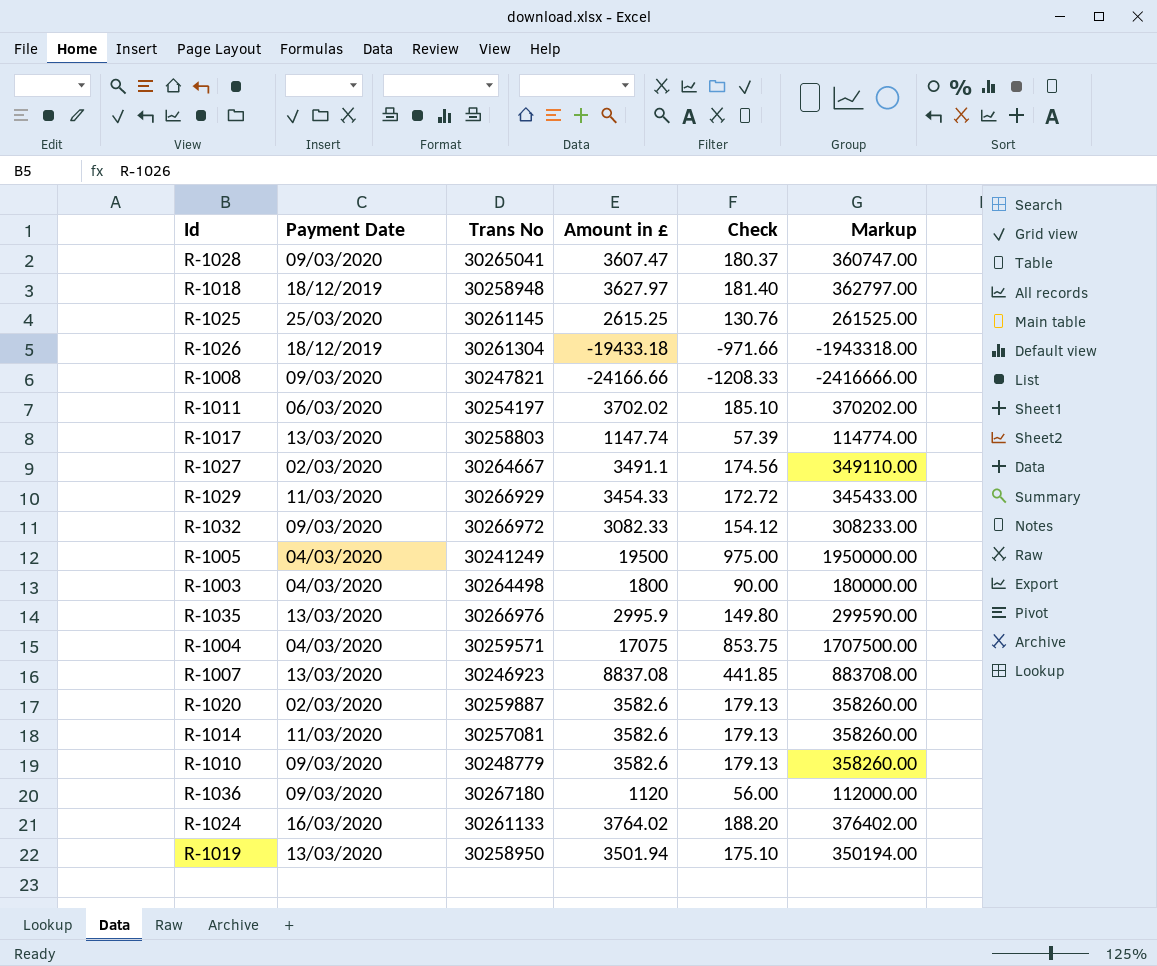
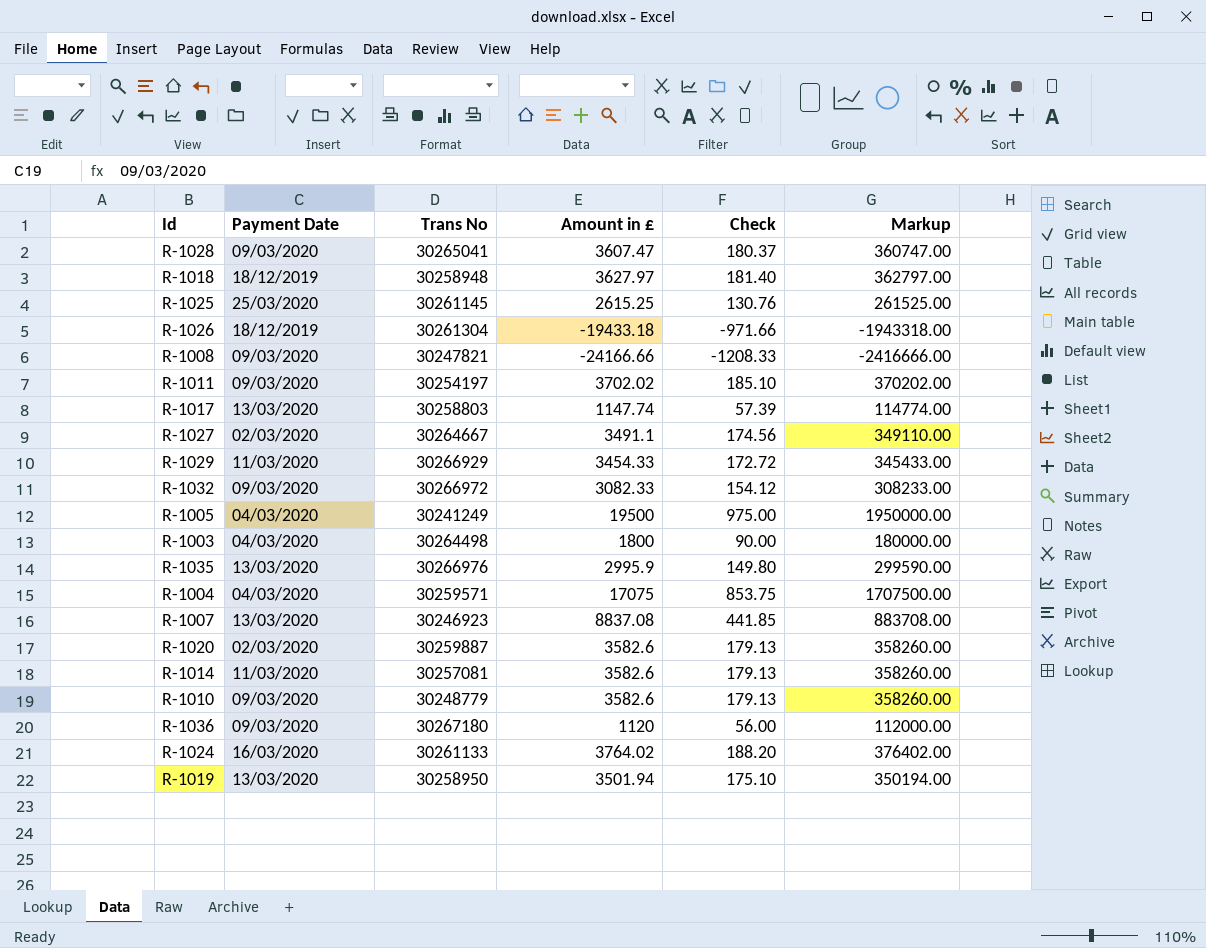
R-1011 | Payment Date: 06/03/2020 -> 09/03/2020

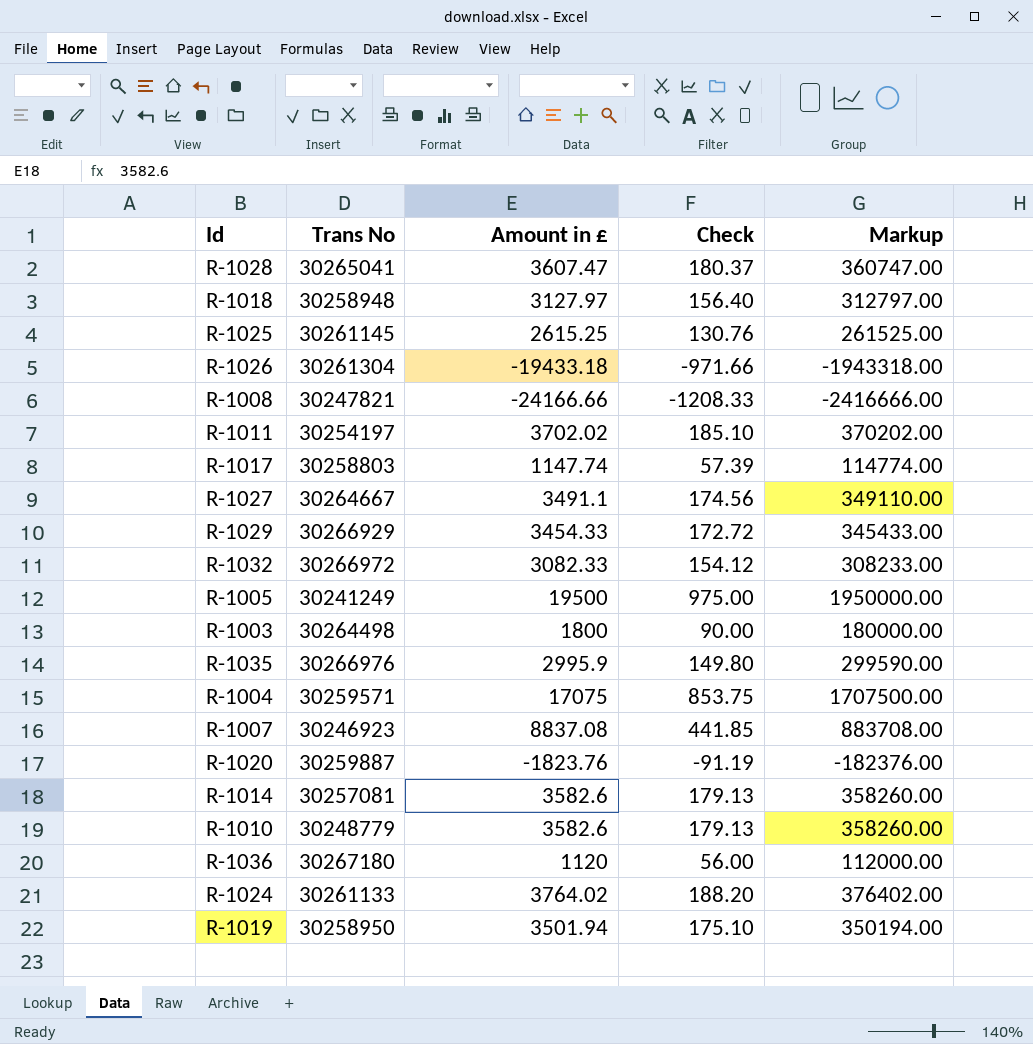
column Payment Date | position: 2 -> none
R-1018 | Amount in £: 3627.97 -> 3127.97
R-1018 | Check: 181.40 -> 156.40
R-1018 | Markup: 362797.00 -> 312797.00
R-1020 | Amount in £: 3582.6 -> -1823.76
R-1020 | Check: 179.13 -> -91.19
R-1020 | Markup: 358260.00 -> -182376.00

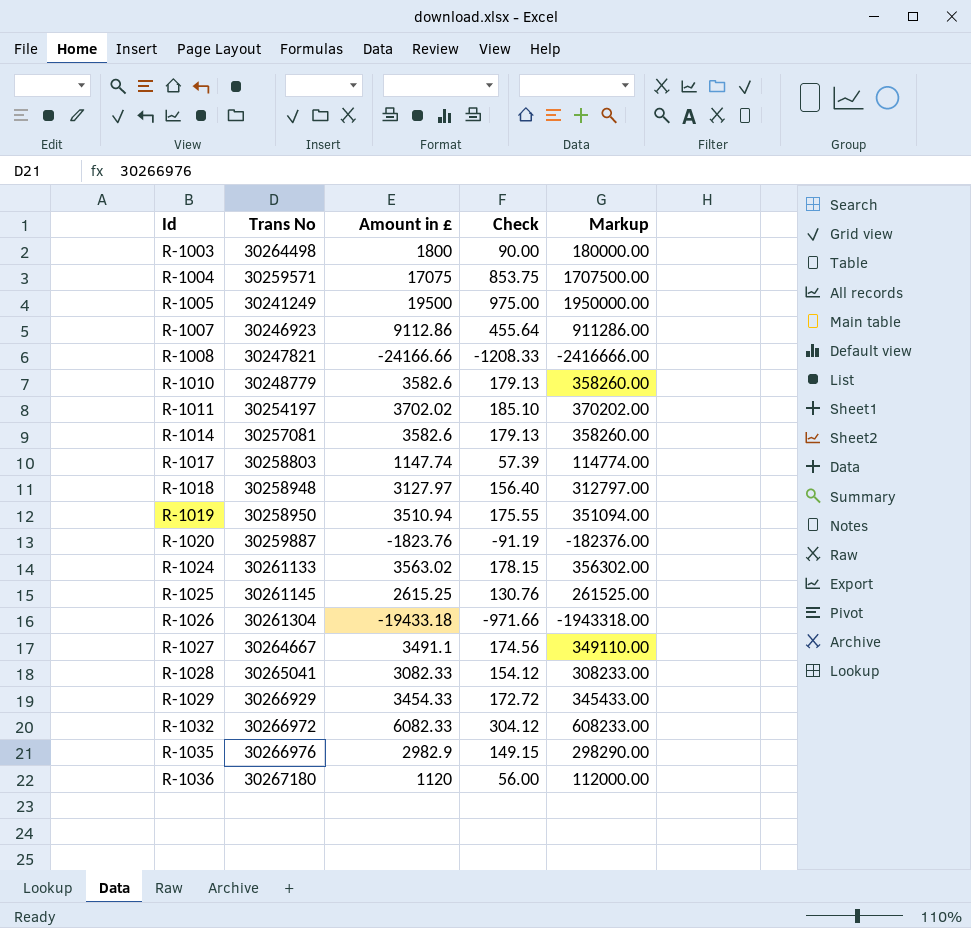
row order: none -> Id ascending
R-1007 | Amount in £: 8837.08 -> 9112.86
R-1007 | Check: 441.85 -> 455.64
R-1007 | Markup: 883708.00 -> 911286.00
R-1019 | Amount in £: 3501.94 -> 3510.94
R-1019 | Check: 175.10 -> 175.55
R-1019 | Markup: 350194.00 -> 351094.00
R-1024 | Amount in £: 3764.02 -> 3563.02
R-1024 | Check: 188.20 -> 178.15
R-1024 | Markup: 376402.00 -> 356302.00
R-1028 | Amount in £: 3607.47 -> 3082.33
R-1028 | Check: 180.37 -> 154.12
R-1028 | Markup: 360747.00 -> 308233.00
R-1032 | Amount in £: 3082.33 -> 6082.33
R-1032 | Check: 154.12 -> 304.12
R-1032 | Markup: 308233.00 -> 608233.00
R-1035 | Amount in £: 2995.9 -> 2982.9
R-1035 | Check: 149.80 -> 149.15
R-1035 | Markup: 299590.00 -> 298290.00

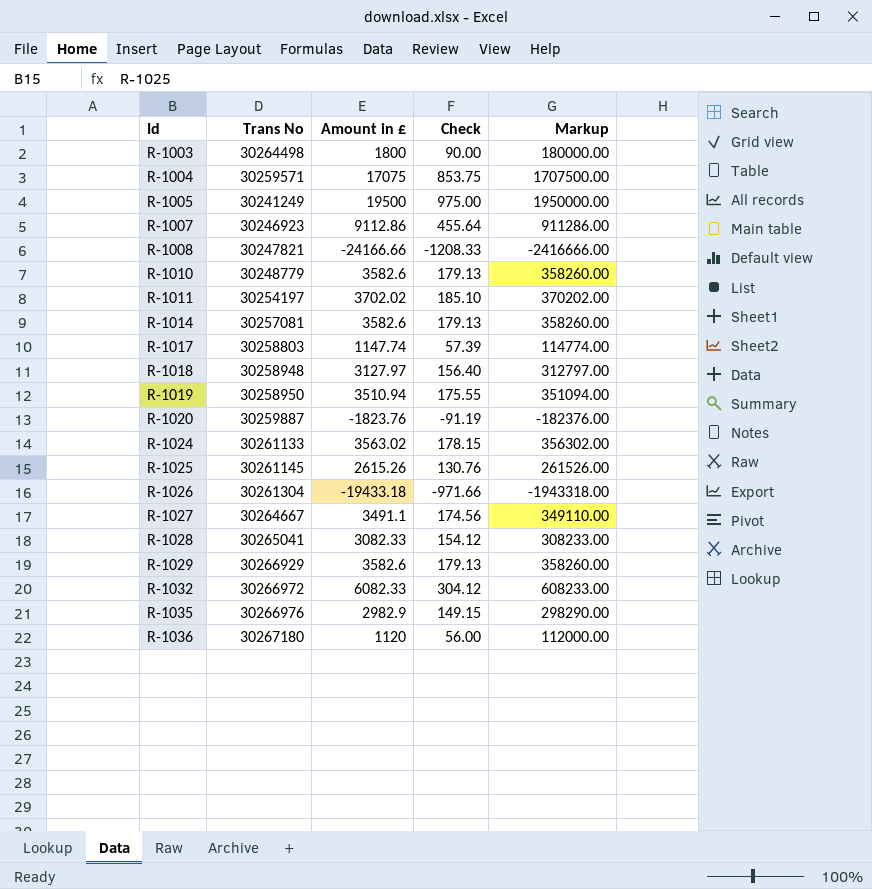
R-1025 | Amount in £: 2615.25 -> 2615.26
R-1025 | Markup: 261525.00 -> 261526.00
R-1029 | Amount in £: 3454.33 -> 3582.6
R-1029 | Check: 172.72 -> 179.13
R-1029 | Markup: 345433.00 -> 358260.00

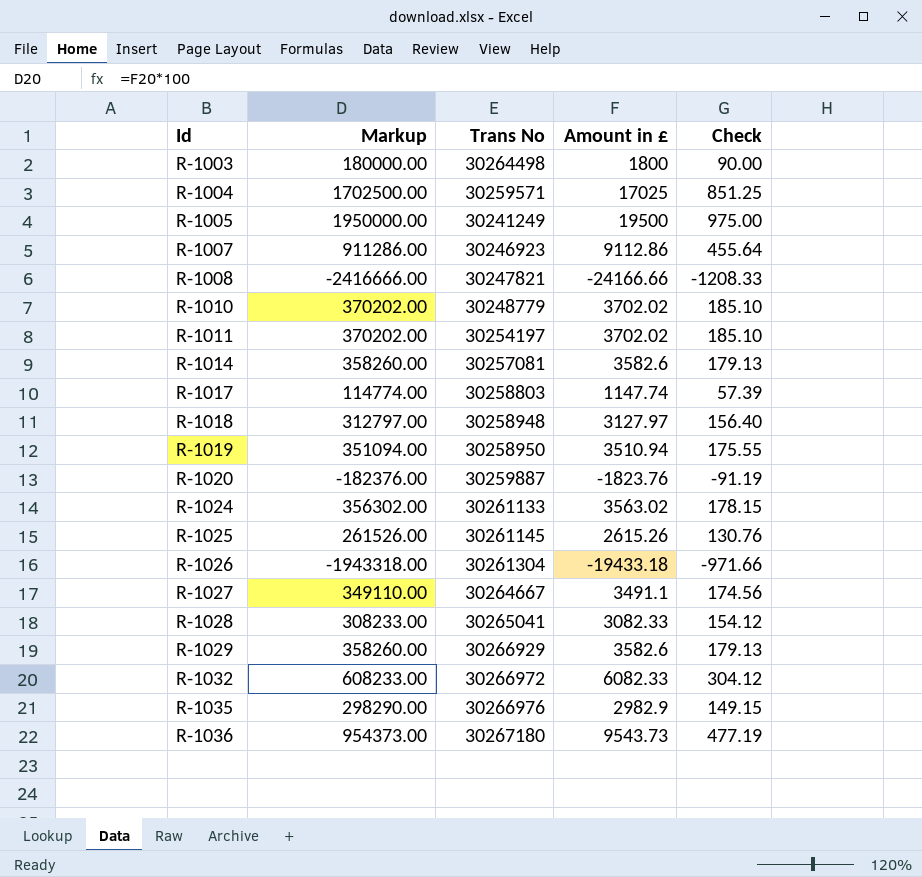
column Markup | position: 5 -> 2
R-1004 | Markup: 1707500.00 -> 1702500.00
R-1004 | Amount in £: 17075 -> 17025
R-1004 | Check: 853.75 -> 851.25
R-1010 | Markup: 358260.00 -> 370202.00
R-1010 | Amount in £: 3582.6 -> 3702.02
R-1010 | Check: 179.13 -> 185.10
R-1036 | Markup: 112000.00 -> 954373.00
R-1036 | Amount in £: 1120 -> 9543.73
R-1036 | Check: 56.00 -> 477.19

